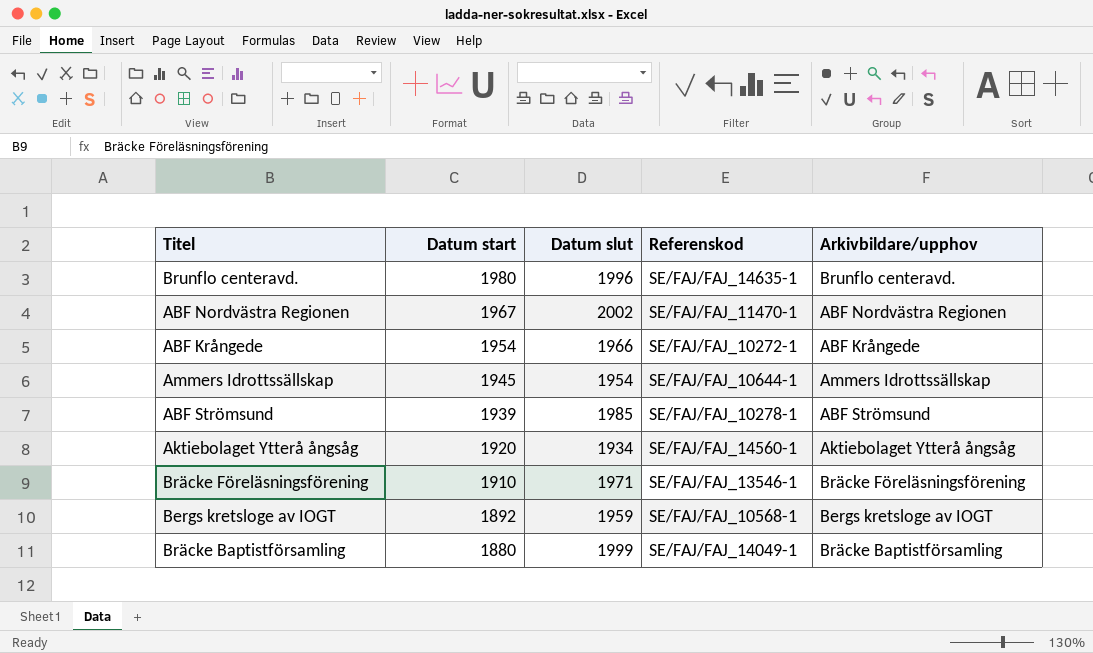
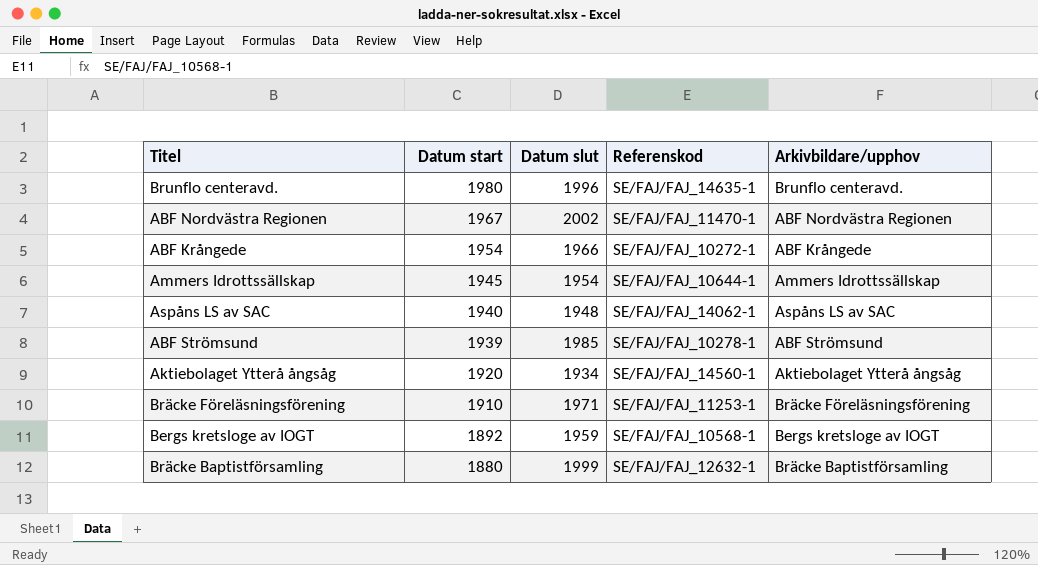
row Aspåns LS av SAC: none -> 1940 | 1948 | SE/FAJ/FAJ_14062-1 | Aspåns LS av SAC
Bräcke Föreläsningsförening | Referenskod: SE/FAJ/FAJ_13546-1 -> SE/FAJ/FAJ_11253-1
Bräcke Baptistförsamling | Referenskod: SE/FAJ/FAJ_14049-1 -> SE/FAJ/FAJ_12632-1

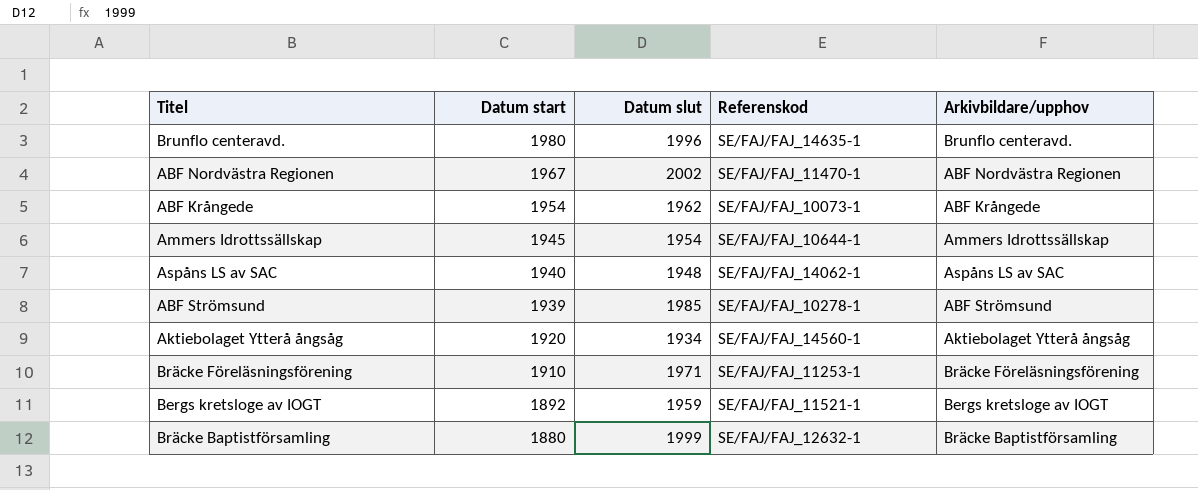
ABF Krångede | Datum slut: 1966 -> 1962
ABF Krångede | Referenskod: SE/FAJ/FAJ_10272-1 -> SE/FAJ/FAJ_10073-1
Bergs kretsloge av IOGT | Referenskod: SE/FAJ/FAJ_10568-1 -> SE/FAJ/FAJ_11521-1

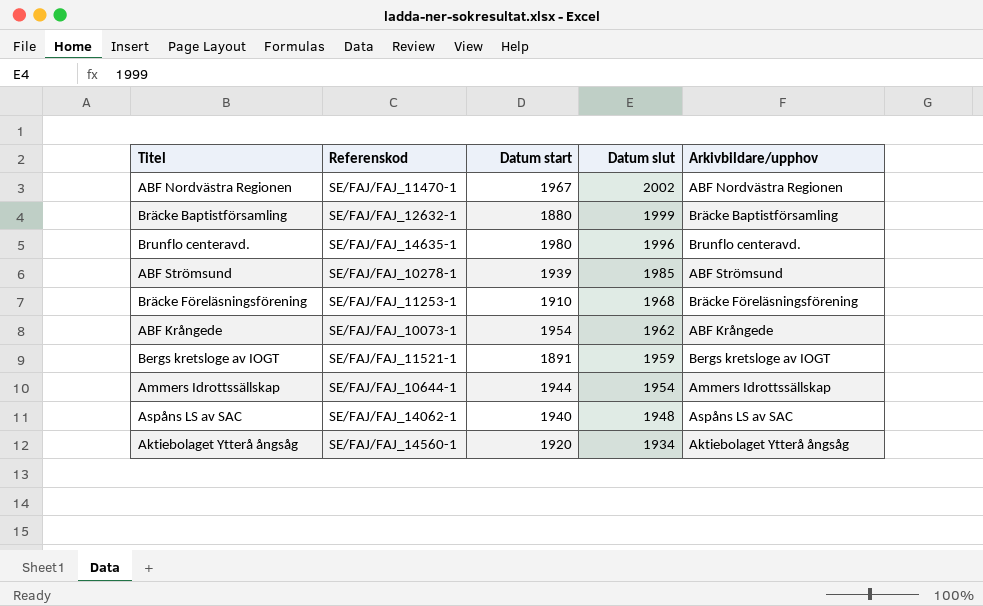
row order: Datum start descending -> Datum slut descending
column Referenskod | position: 4 -> 2
Bräcke Föreläsningsförening | Datum slut: 1971 -> 1968
Bergs kretsloge av IOGT | Datum start: 1892 -> 1891
Ammers Idrottssällskap | Datum start: 1945 -> 1944

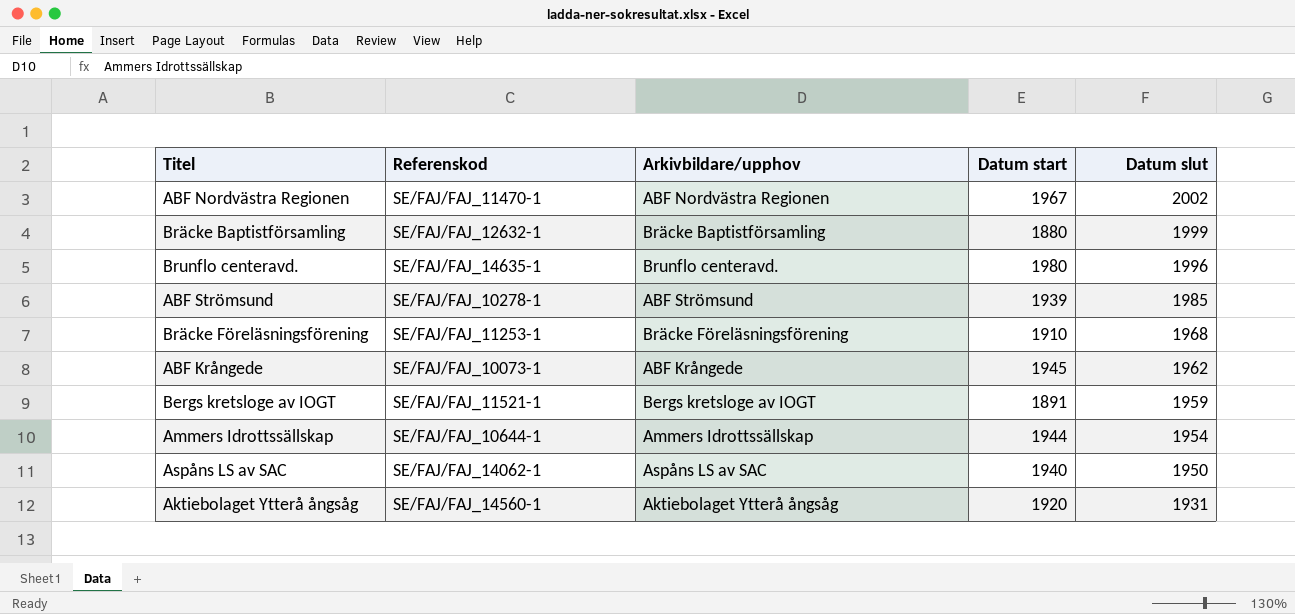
column Arkivbildare/upphov | position: 5 -> 3
ABF Krångede | Datum start: 1954 -> 1945
Aspåns LS av SAC | Datum slut: 1948 -> 1950
Aktiebolaget Ytterå ångsåg | Datum slut: 1934 -> 1931

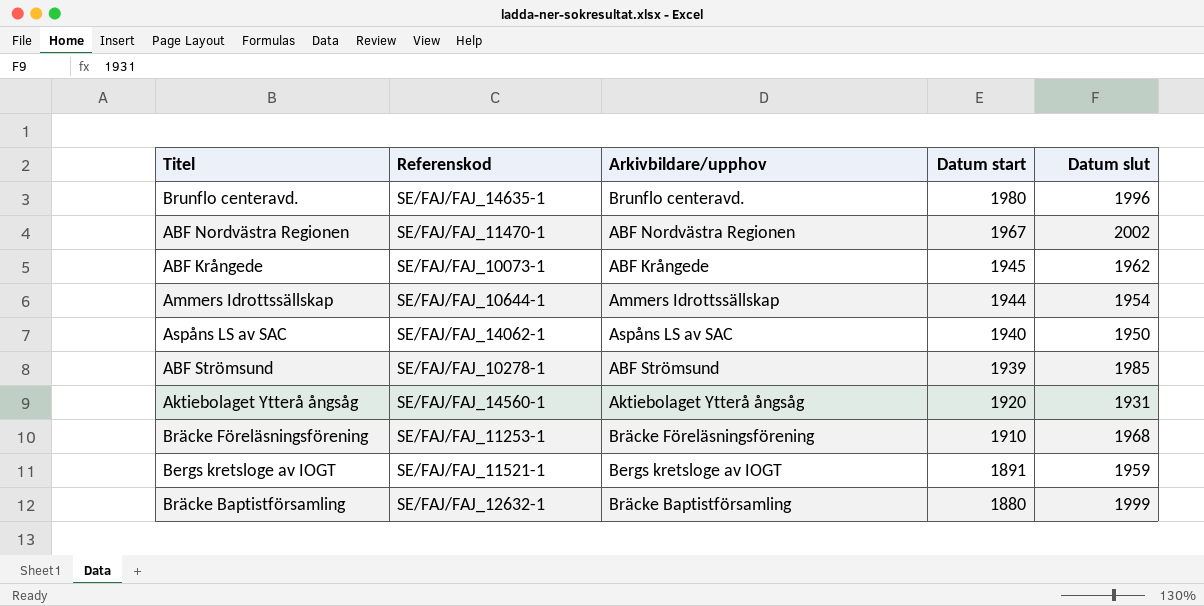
row order: Datum slut descending -> Datum start descending

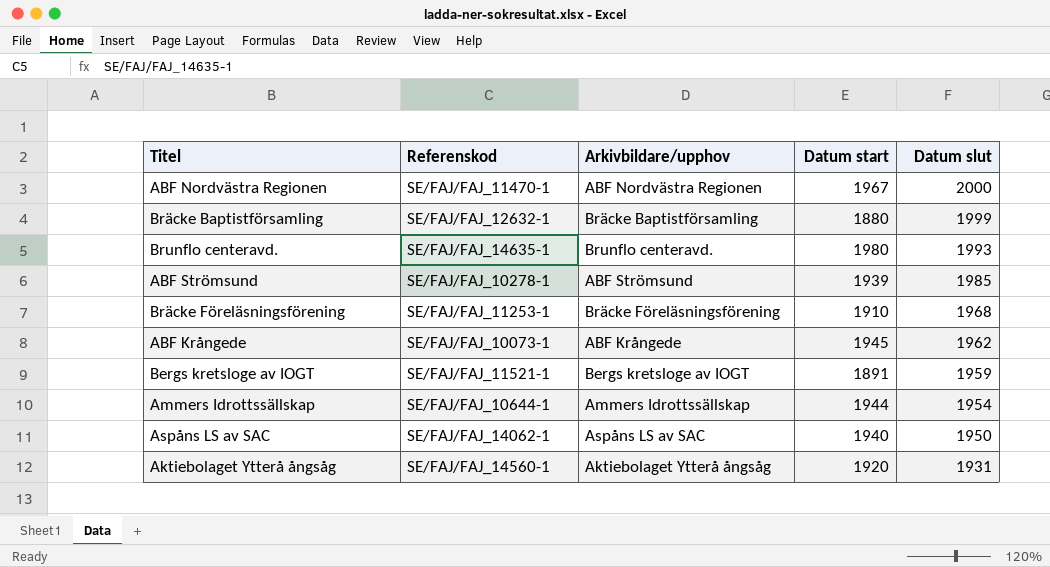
row order: Datum start descending -> Datum slut descending
ABF Nordvästra Regionen | Datum slut: 2002 -> 2000
Brunflo centeravd. | Datum slut: 1996 -> 1993

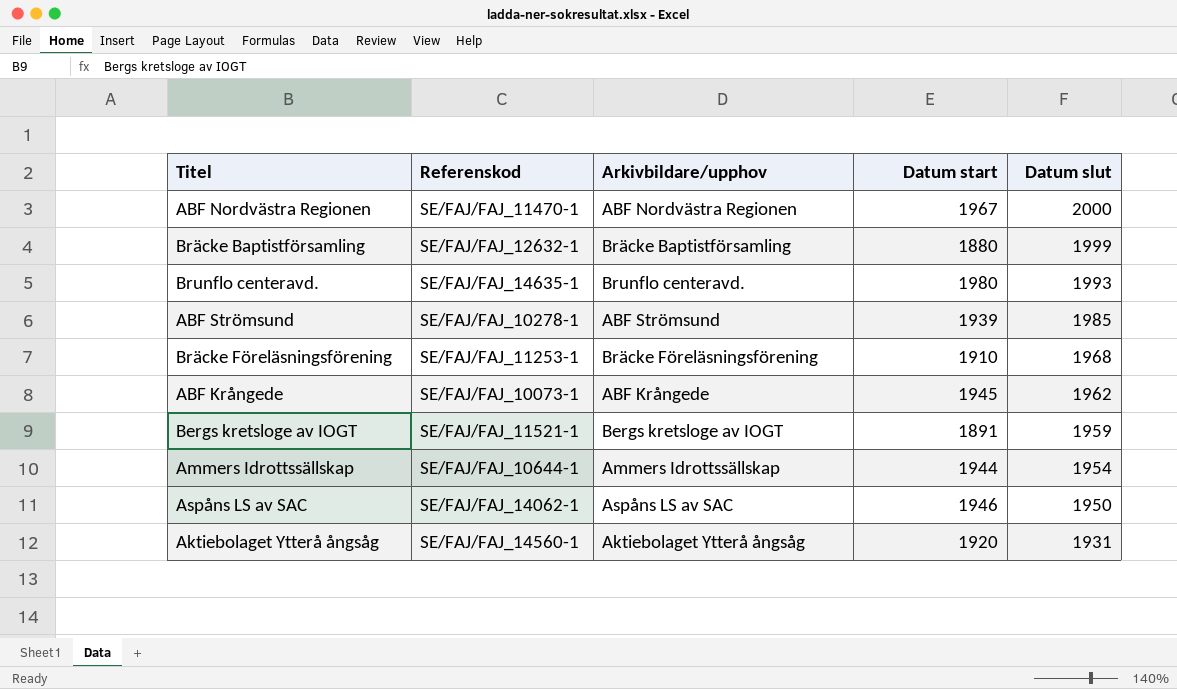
Aspåns LS av SAC | Datum start: 1940 -> 1946

